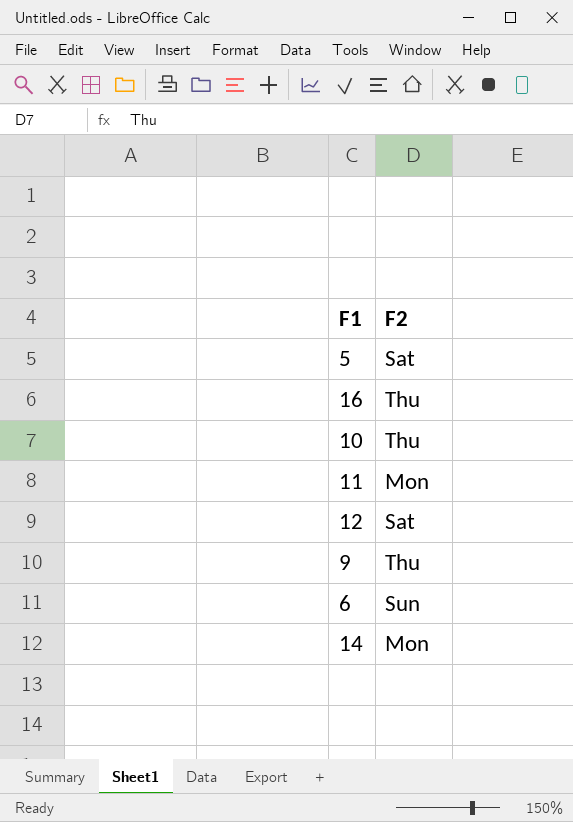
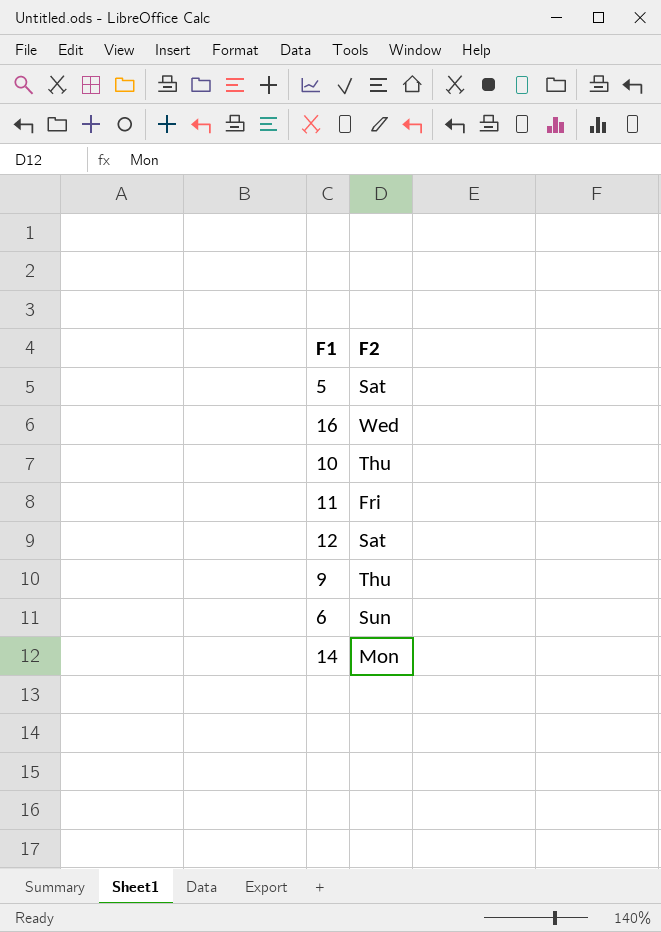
16 | F2: Thu -> Wed
11 | F2: Mon -> Fri

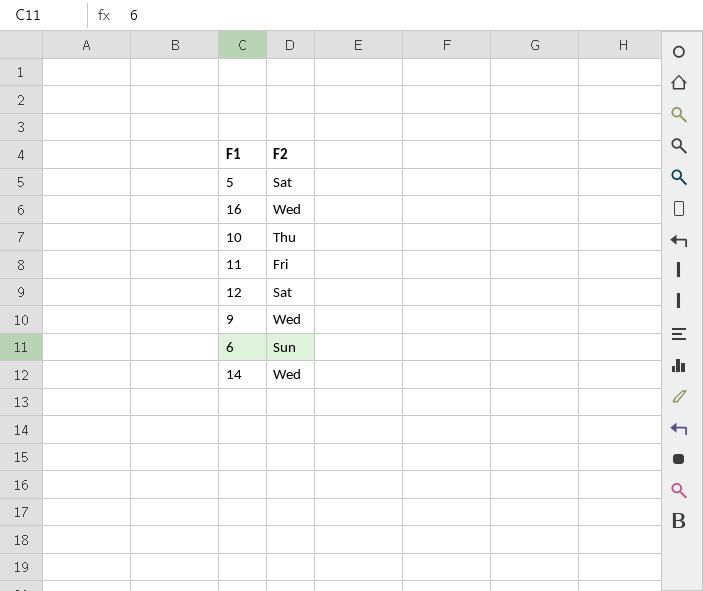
9 | F2: Thu -> Wed
14 | F2: Mon -> Wed

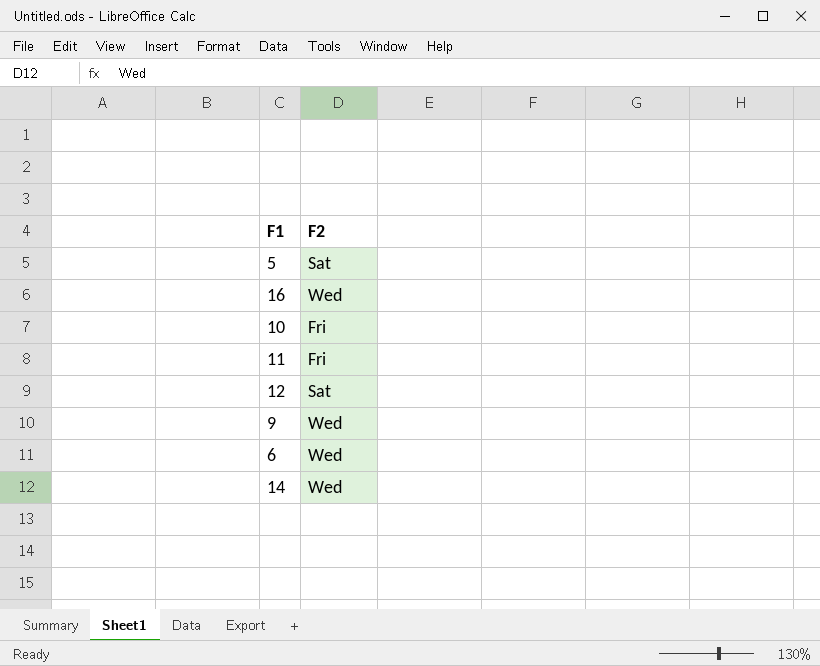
10 | F2: Thu -> Fri
6 | F2: Sun -> Wed

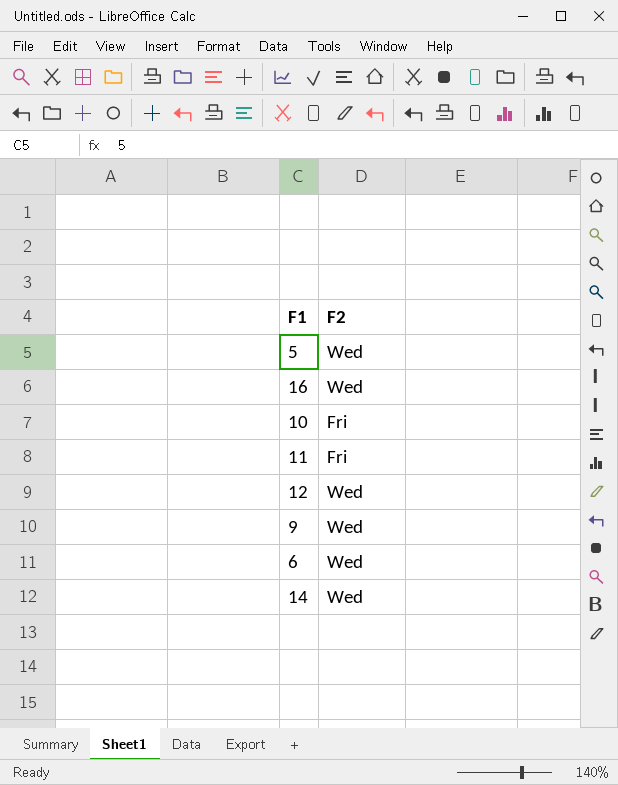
5 | F2: Sat -> Wed
12 | F2: Sat -> Wed

